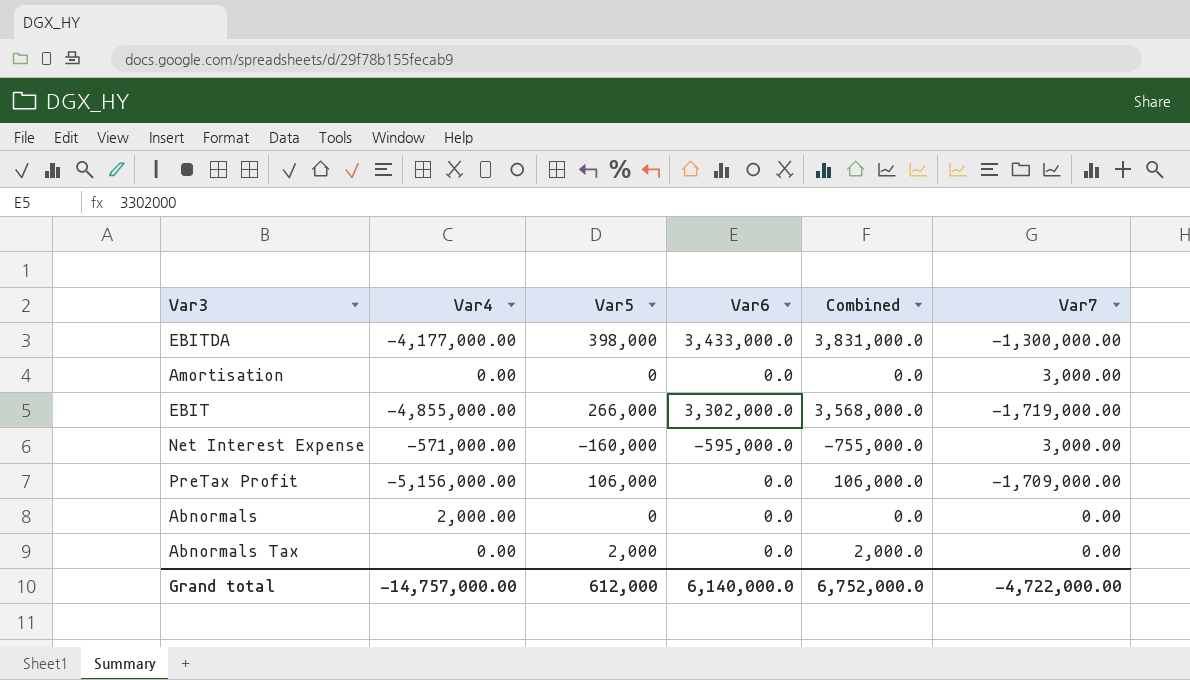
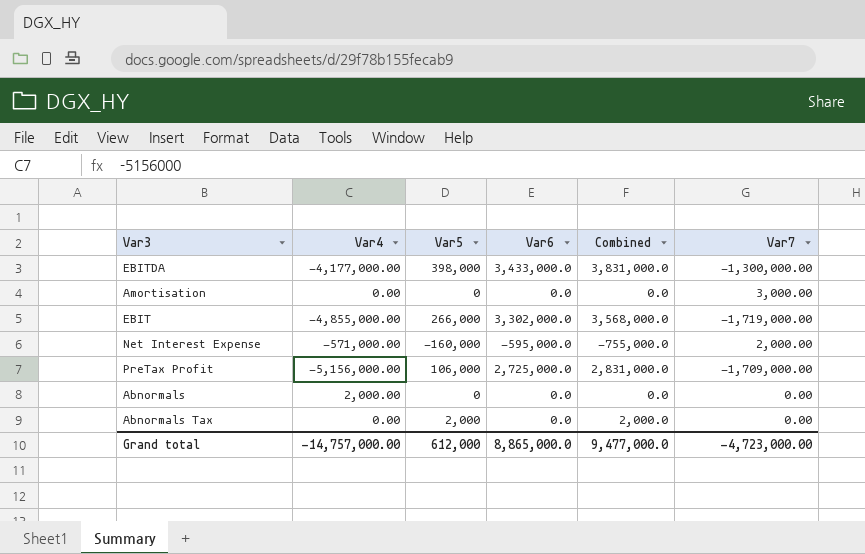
Net Interest Expense | Var7: 3,000.00 -> 2,000.00
PreTax Profit | Var6: 0.0 -> 2,725,000.0
PreTax Profit | Combined: 106,000.0 -> 2,831,000.0
Grand total | Var6: 6,140,000.0 -> 8,865,000.0
Grand total | Combined: 6,752,000.0 -> 9,477,000.0
Grand total | Var7: -4,722,000.00 -> -4,723,000.00

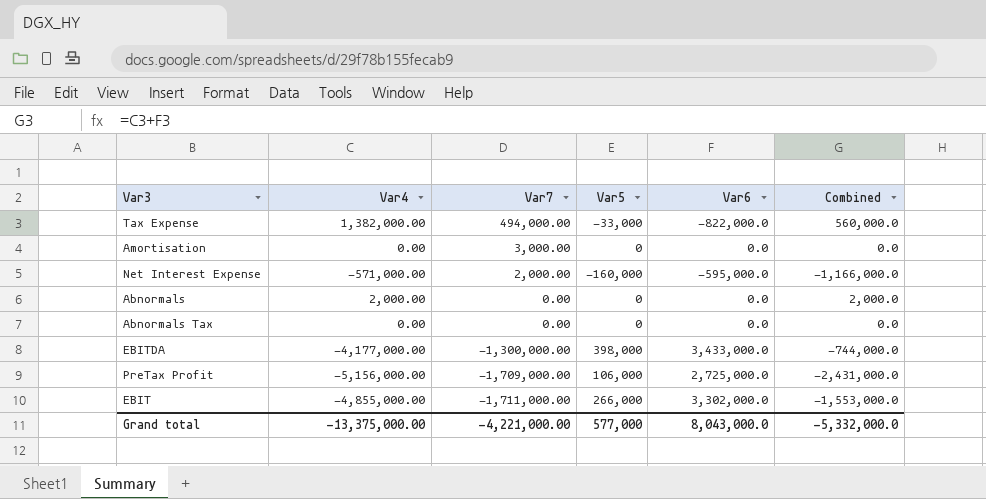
row order: none -> Var7 descending
column Var7 | position: 6 -> 3
column Combined | formula: [Var5] + [Var6] -> [Var4] + [Var6]
row Tax Expense: none -> 1,382,000.00 | 494,000.00 | -33,000 | -822,000.0 | 560,000.0
Abnormals Tax | Var5: 2,000 -> 0
EBIT | Var7: -1,719,000.00 -> -1,711,000.00
Grand total | Var4: -14,757,000.00 -> -13,375,000.00
Grand total | Var7: -4,723,000.00 -> -4,221,000.00
Grand total | Var5: 612,000 -> 577,000
Grand total | Var6: 8,865,000.0 -> 8,043,000.0
Grand total | Combined: 9,477,000.0 -> -5,332,000.0

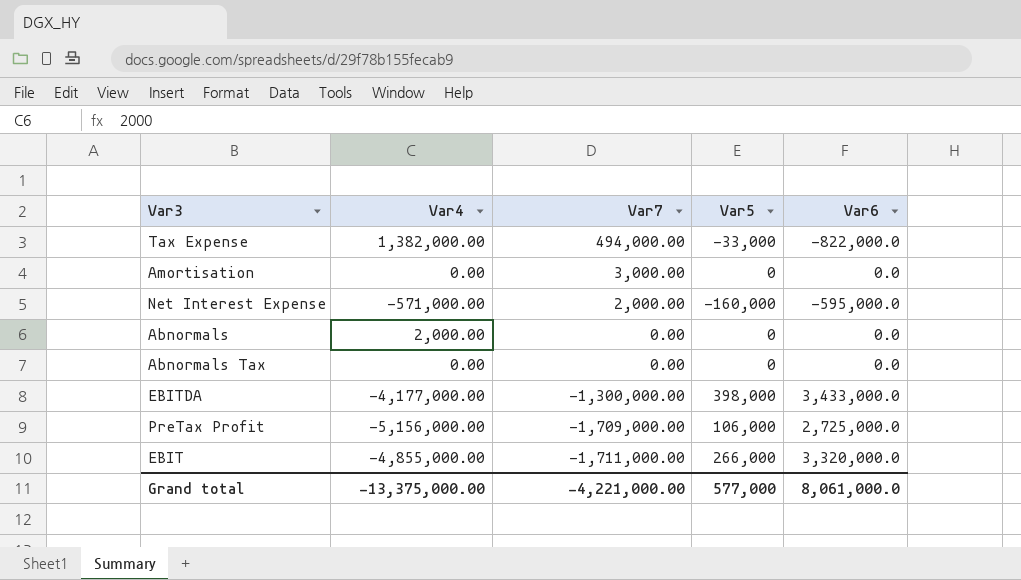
column Combined | formula: [Var4] + [Var6] -> none
EBIT | Var6: 3,302,000.0 -> 3,320,000.0
Grand total | Var6: 8,043,000.0 -> 8,061,000.0

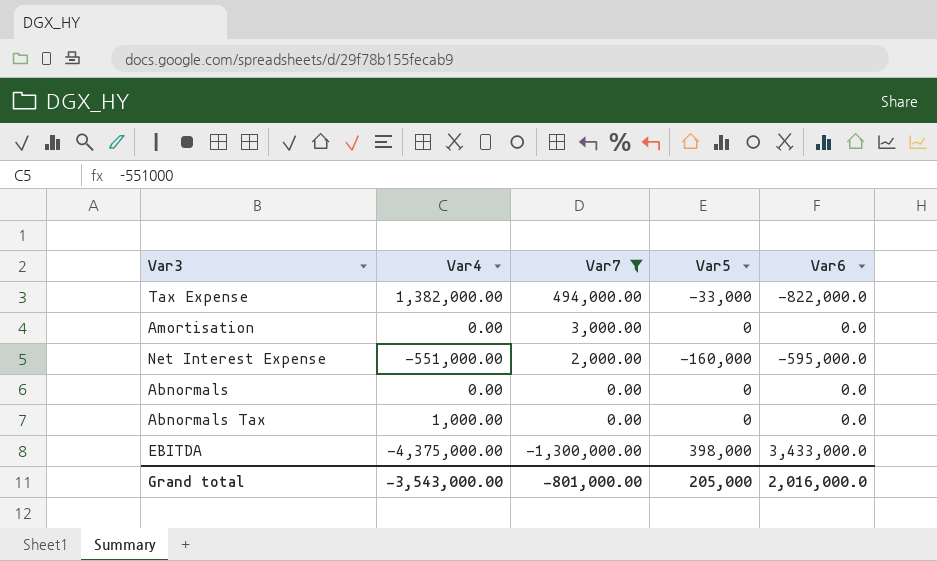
filter: none -> Var7 >= -1,300,000.00
Net Interest Expense | Var4: -571,000.00 -> -551,000.00
Abnormals | Var4: 2,000.00 -> 0.00
Abnormals Tax | Var4: 0.00 -> 1,000.00
EBITDA | Var4: -4,177,000.00 -> -4,375,000.00
Grand total | Var4: -13,375,000.00 -> -3,543,000.00
Grand total | Var7: -4,221,000.00 -> -801,000.00
Grand total | Var5: 577,000 -> 205,000
Grand total | Var6: 8,061,000.0 -> 2,016,000.0

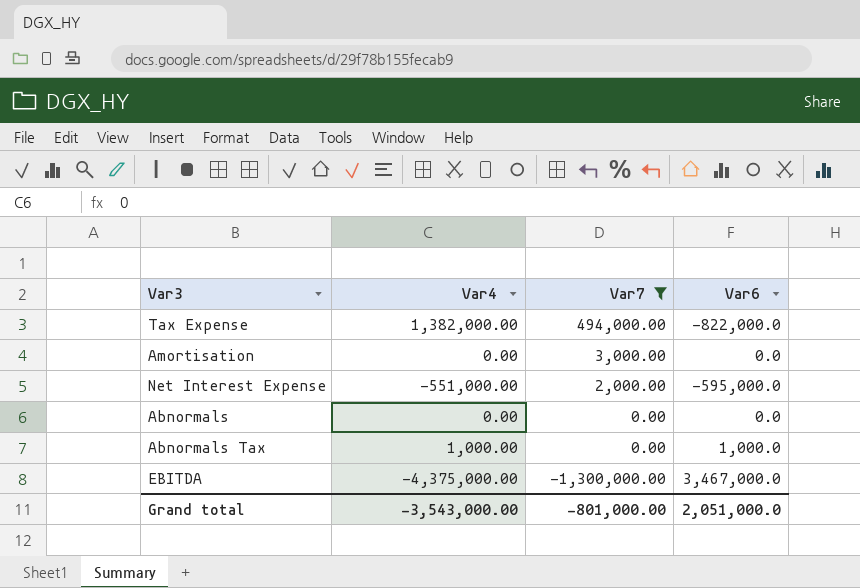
column Var5 | position: 4 -> none
Abnormals Tax | Var6: 0.0 -> 1,000.0
EBITDA | Var6: 3,433,000.0 -> 3,467,000.0
Grand total | Var6: 2,016,000.0 -> 2,051,000.0

